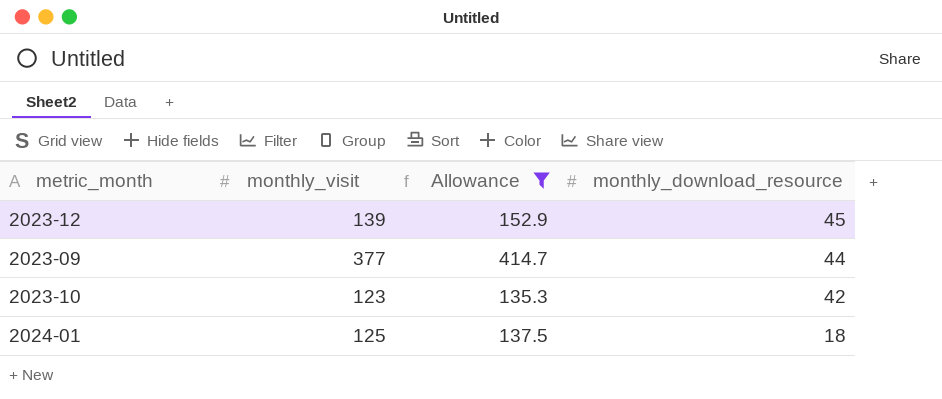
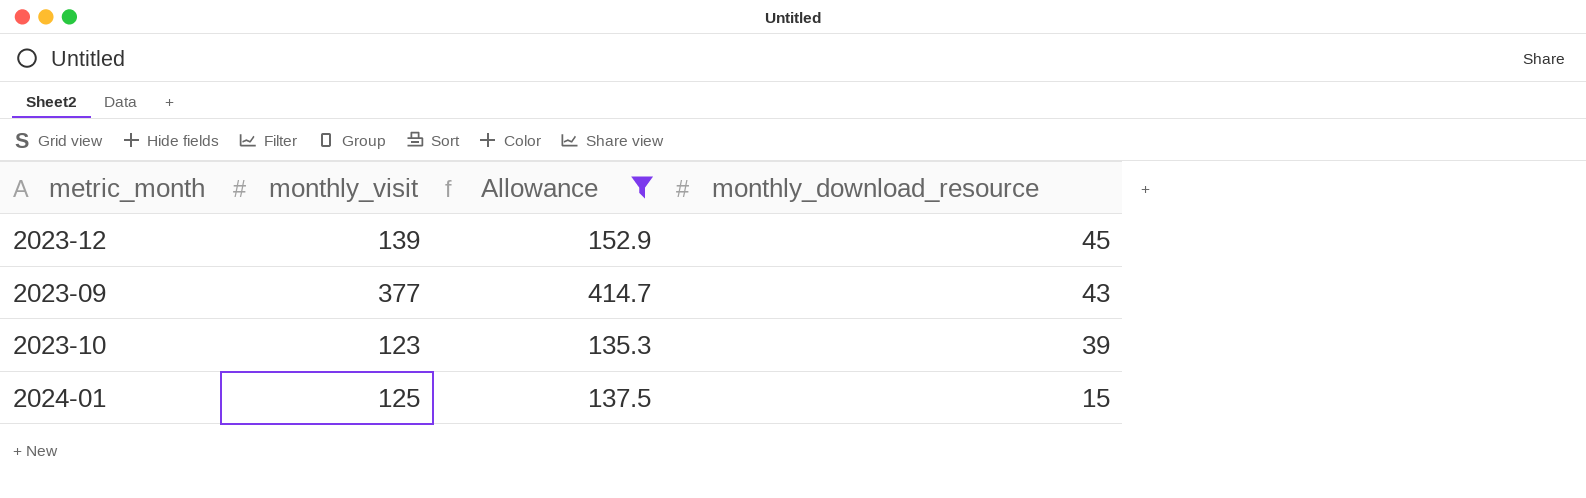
2023-09 | monthly_download_resource: 44 -> 43
2023-10 | monthly_download_resource: 42 -> 39
2024-01 | monthly_download_resource: 18 -> 15

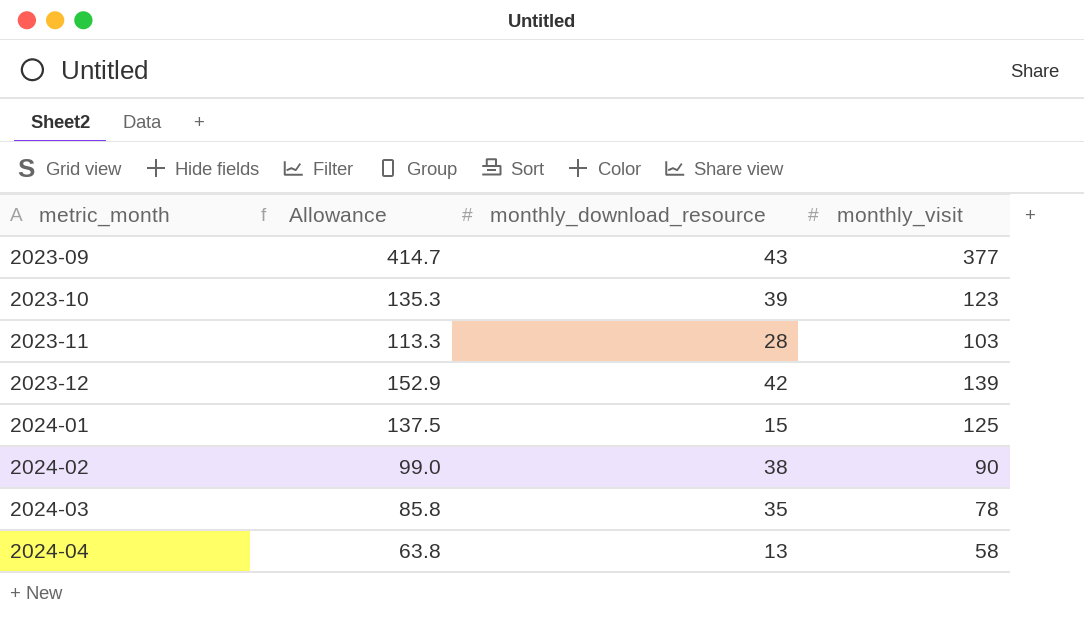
filter: Allowance >= 135.3 -> none
row order: monthly_download_resource descending -> metric_month ascending
column monthly_visit | position: 2 -> 4
2023-12 | monthly_download_resource: 45 -> 42

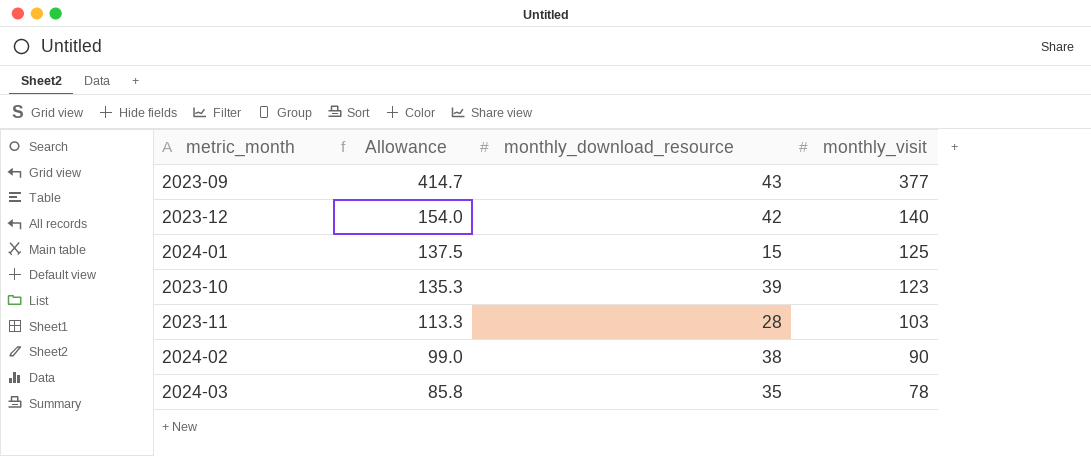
row order: metric_month ascending -> Allowance descending
row 2024-04: 63.8 | 13 | 58 -> none
2023-12 | Allowance: 152.9 -> 154.0
2023-12 | monthly_visit: 139 -> 140

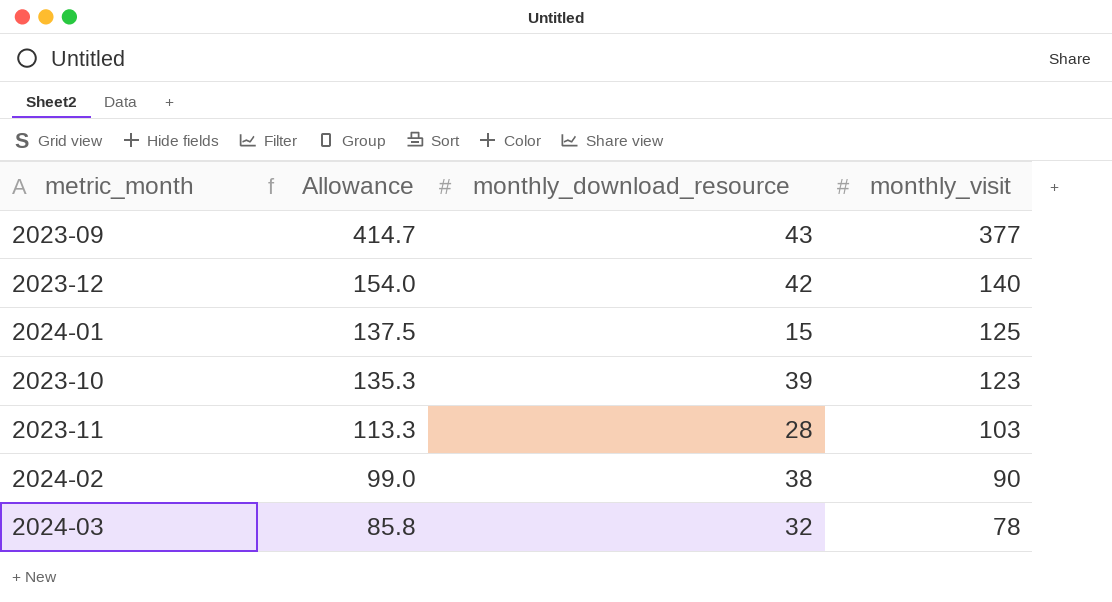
2024-03 | monthly_download_resource: 35 -> 32

